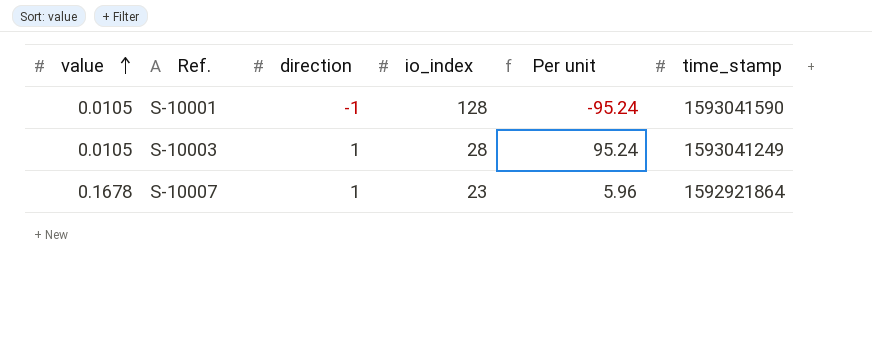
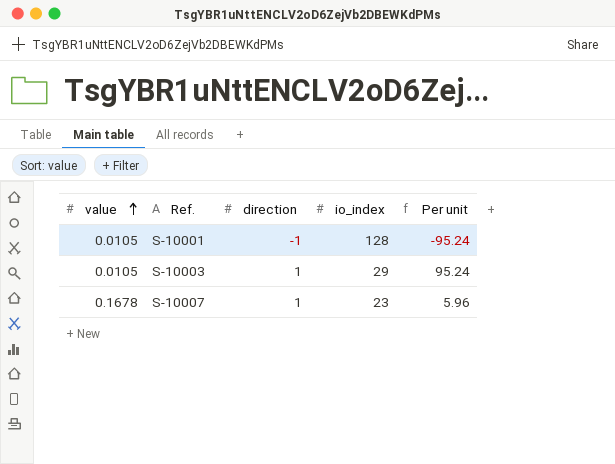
column time_stamp | position: 6 -> none
S-10003 | io_index: 28 -> 29

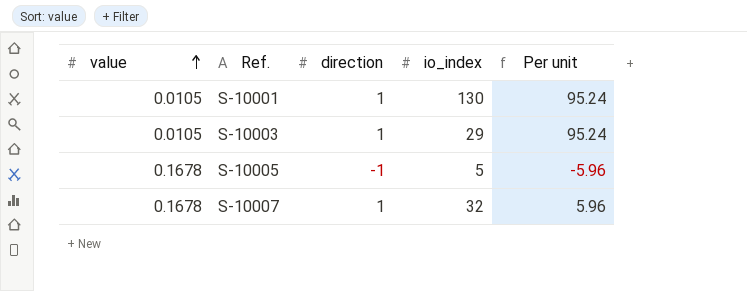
S-10001 | direction: -1 -> 1
S-10001 | io_index: 128 -> 130
S-10001 | Per unit: -95.24 -> 95.24
row S-10005: none -> 0.1678 | -1 | 5 | -5.96
S-10007 | io_index: 23 -> 32

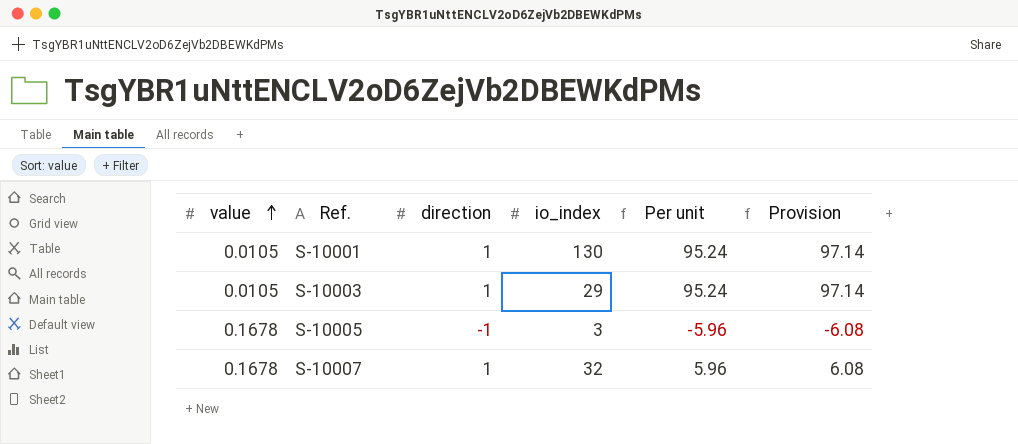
column Provision | formula: none -> [Per unit] * 1.02
S-10005 | io_index: 5 -> 3

